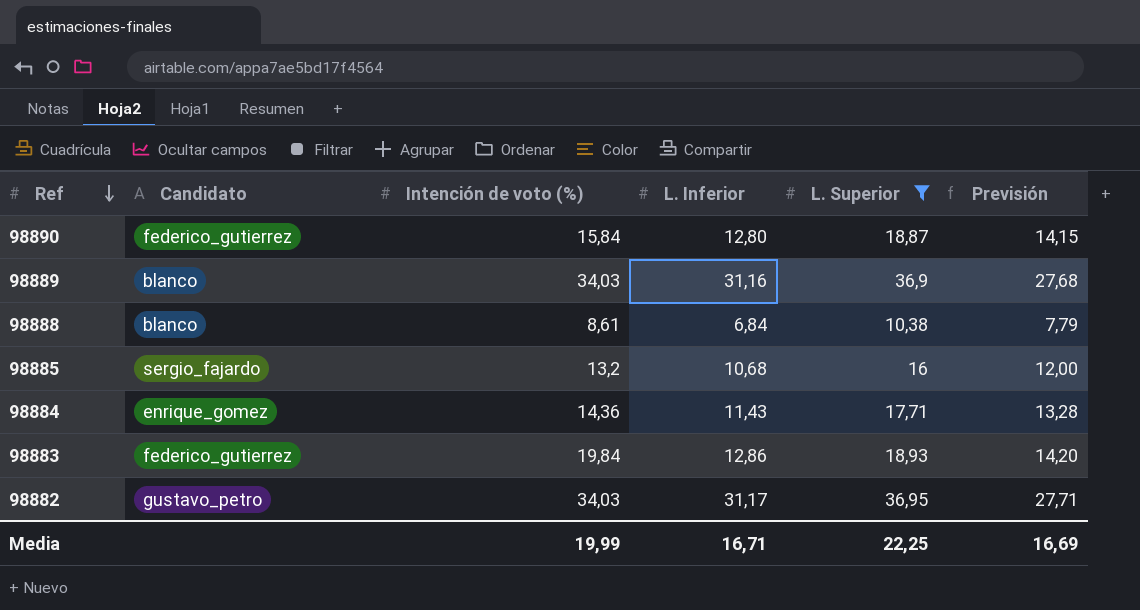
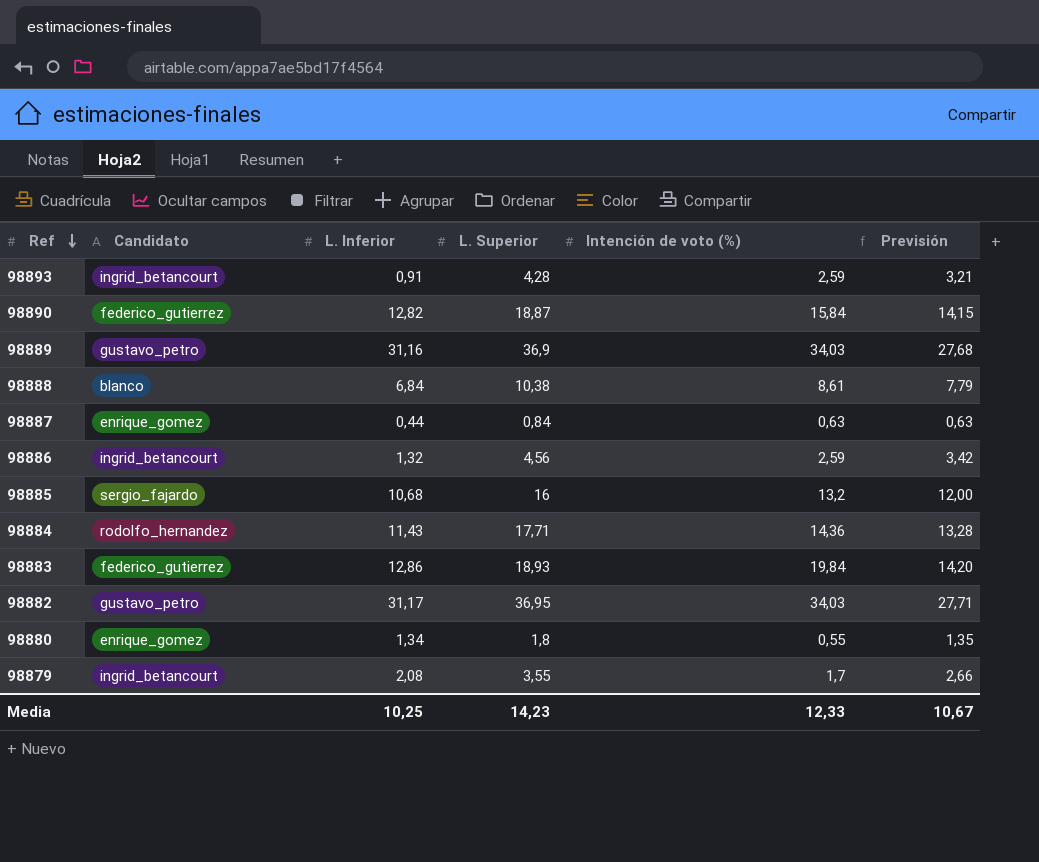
filter: L. Superior >= 10,38 -> none
column Intención de voto (%) | position: 3 -> 5
98890 | L. Inferior: 12,80 -> 12,82
98889 | Candidato: blanco -> gustavo_petro
98884 | Candidato: enrique_gomez -> rodolfo_hernandez
Media | L. Inferior: 16,71 -> 10,25
Media | L. Superior: 22,25 -> 14,23
Media | Intención de voto (%): 19,99 -> 12,33
Media | Previsión: 16,69 -> 10,67

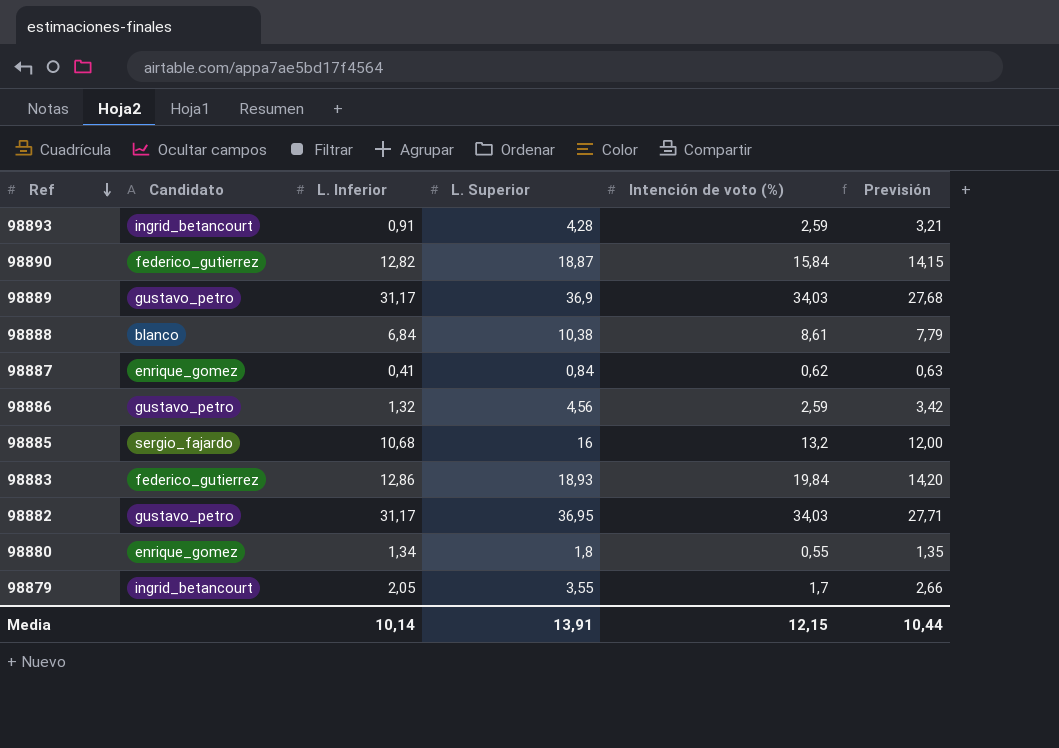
row 98884: rodolfo_hernandez | 11,43 | 17,71 | 14,36 | 13,28 -> none
98889 | L. Inferior: 31,16 -> 31,17
98887 | L. Inferior: 0,44 -> 0,41
98887 | Intención de voto (%): 0,63 -> 0,62
98886 | Candidato: ingrid_betancourt -> gustavo_petro
98879 | L. Inferior: 2,08 -> 2,05
Media | L. Inferior: 10,25 -> 10,14
Media | L. Superior: 14,23 -> 13,91
Media | Intención de voto (%): 12,33 -> 12,15
Media | Previsión: 10,67 -> 10,44

